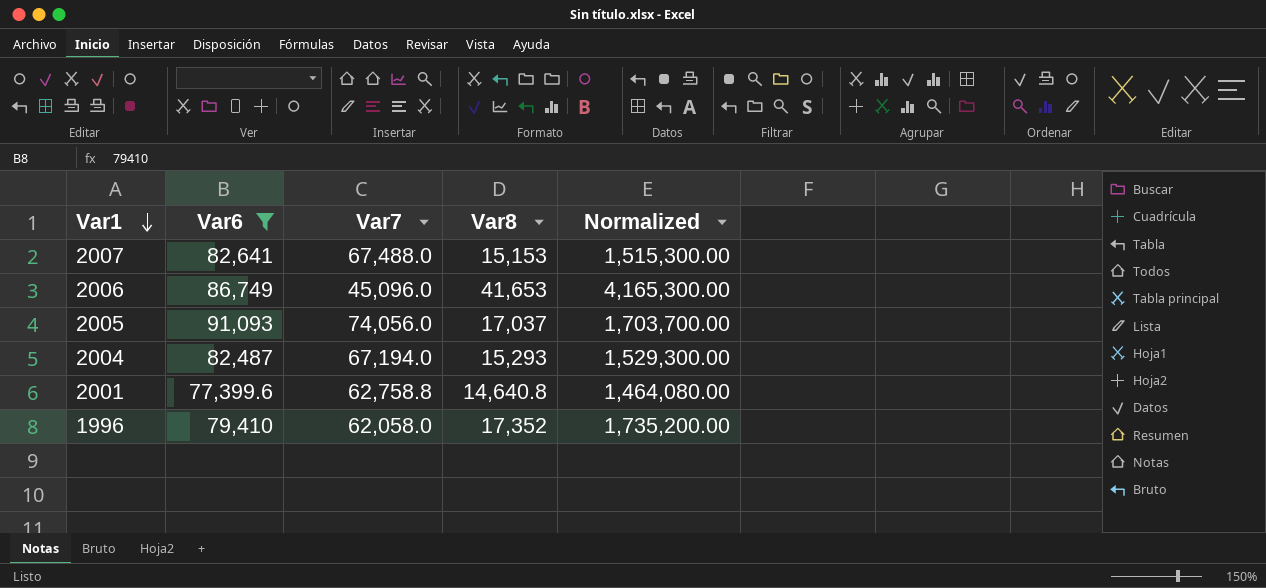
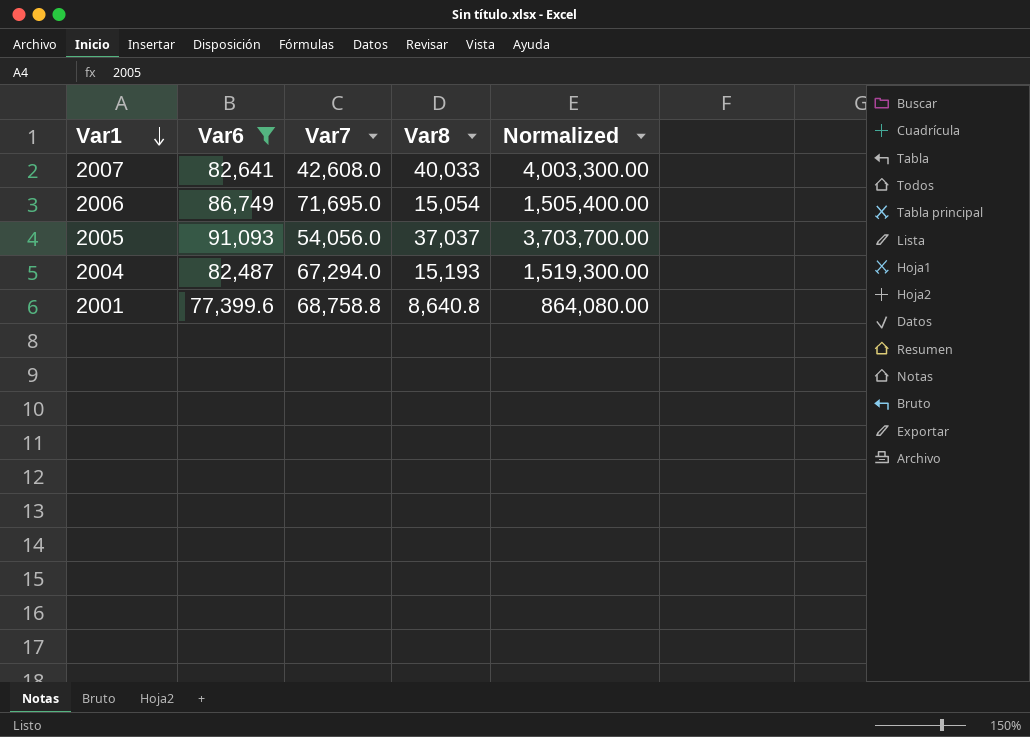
row 1996: 79,410 | 62,058.0 | 17,352 | 1,735,200.00 -> none
2007 | Var7: 67,488.0 -> 42,608.0
2007 | Var8: 15,153 -> 40,033
2007 | Normalized: 1,515,300.00 -> 4,003,300.00
2006 | Var7: 45,096.0 -> 71,695.0
2006 | Var8: 41,653 -> 15,054
2006 | Normalized: 4,165,300.00 -> 1,505,400.00
2005 | Var7: 74,056.0 -> 54,056.0
2005 | Var8: 17,037 -> 37,037
2005 | Normalized: 1,703,700.00 -> 3,703,700.00
2004 | Var7: 67,194.0 -> 67,294.0
2004 | Var8: 15,293 -> 15,193
2004 | Normalized: 1,529,300.00 -> 1,519,300.00
2001 | Var7: 62,758.8 -> 68,758.8
2001 | Var8: 14,640.8 -> 8,640.8
2001 | Normalized: 1,464,080.00 -> 864,080.00

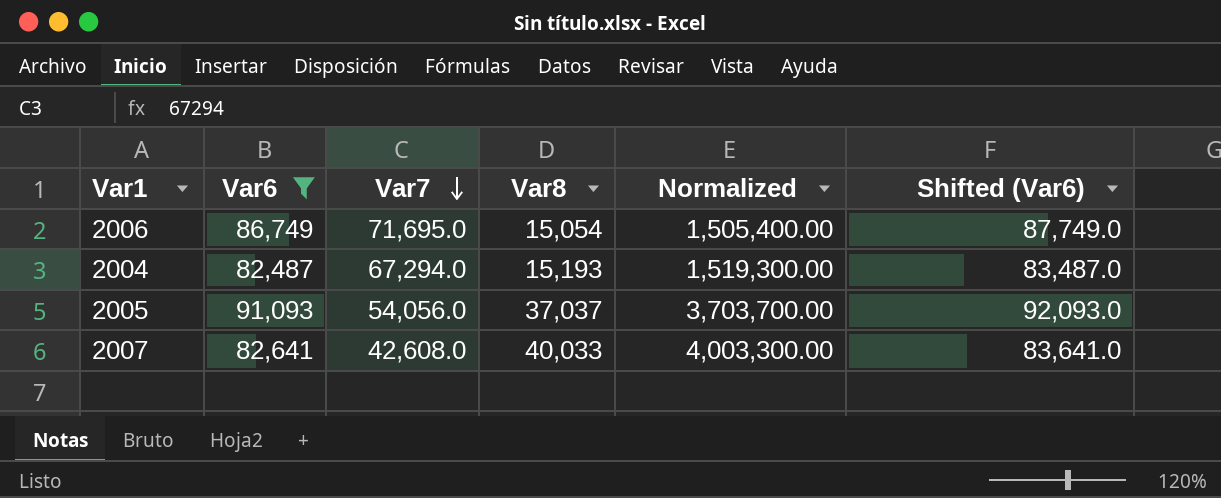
row order: Var1 descending -> Var7 descending
column Shifted (Var6) | formula: none -> [Var6] + 1000
row 2001: 77,399.6 | 68,758.8 | 8,640.8 | 864,080.00 -> none

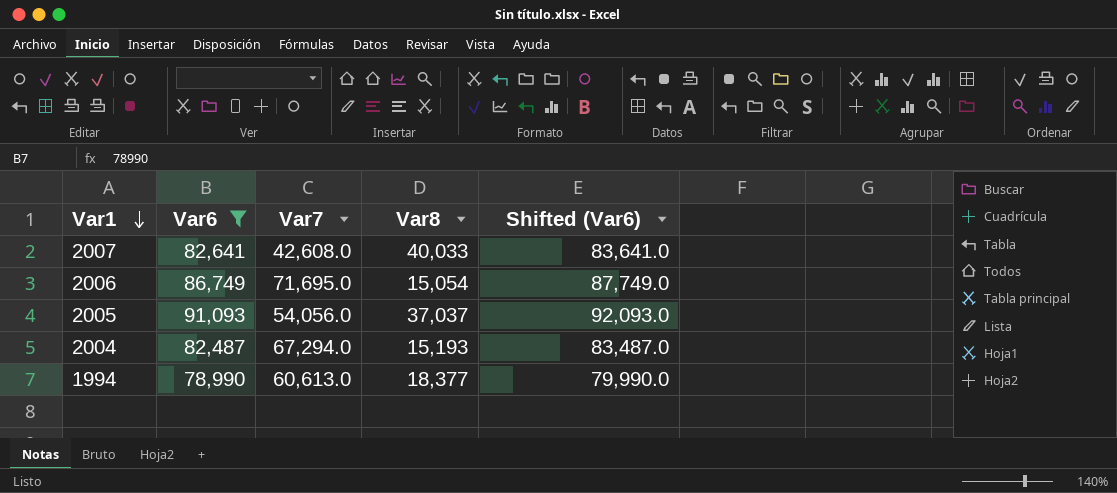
row order: Var7 descending -> Var1 descending
column Normalized | formula: [Var8] * 100 -> none
row 1994: none -> 78,990 | 60,613.0 | 18,377 | 79,990.0

